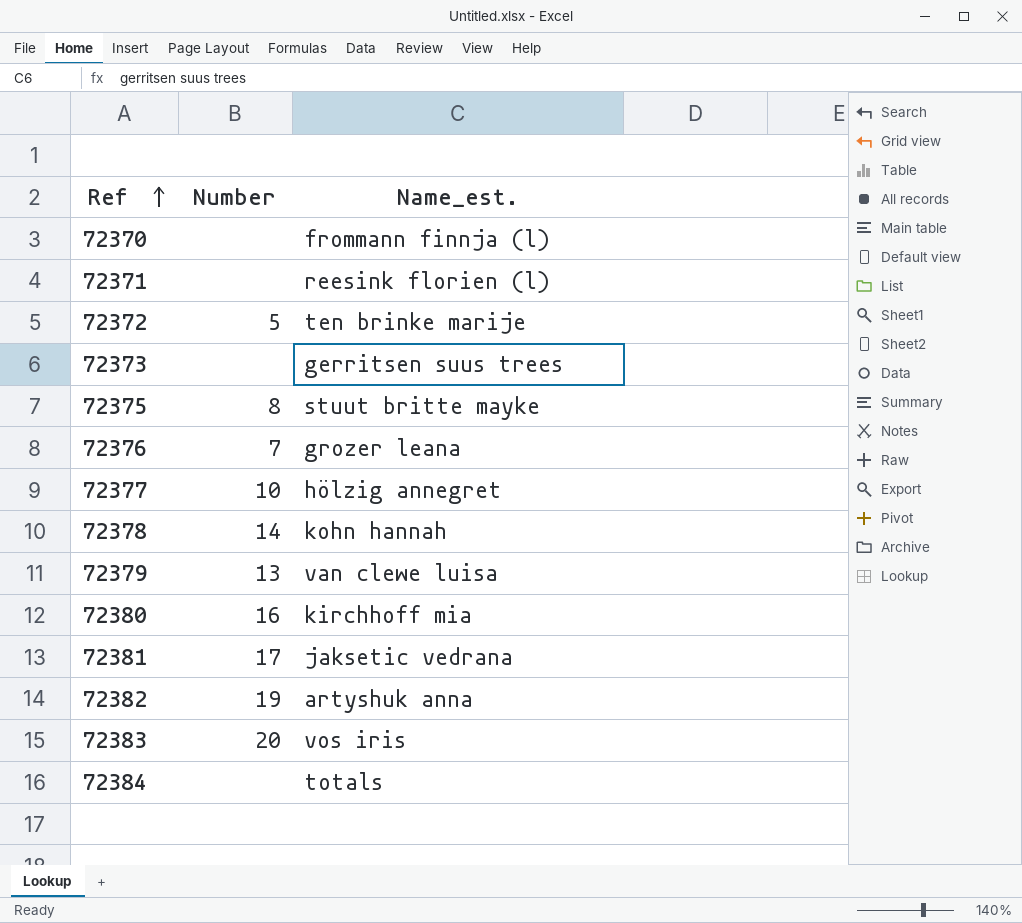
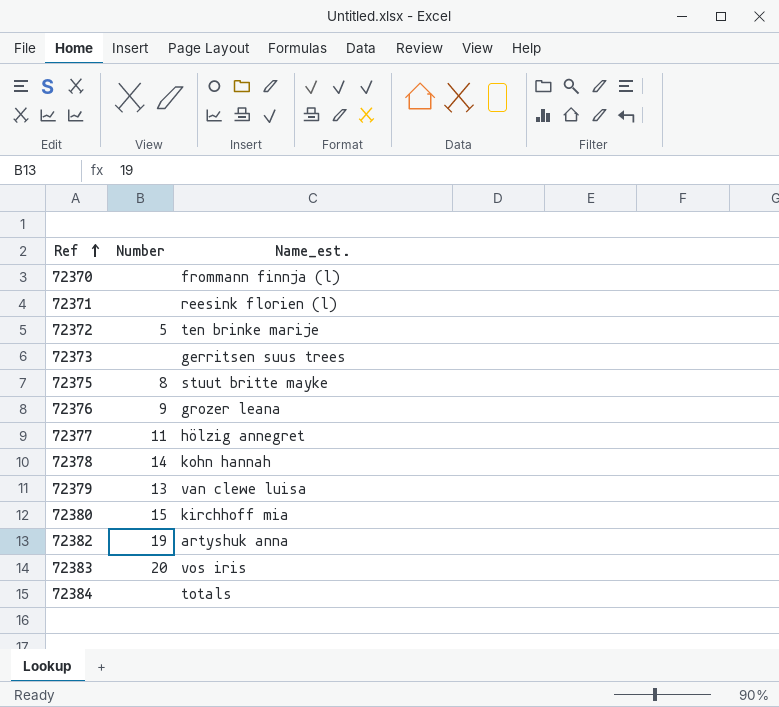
row 72381: 17 | jaksetic vedrana -> none
72376 | Number: 7 -> 9
72377 | Number: 10 -> 11
72380 | Number: 16 -> 15

